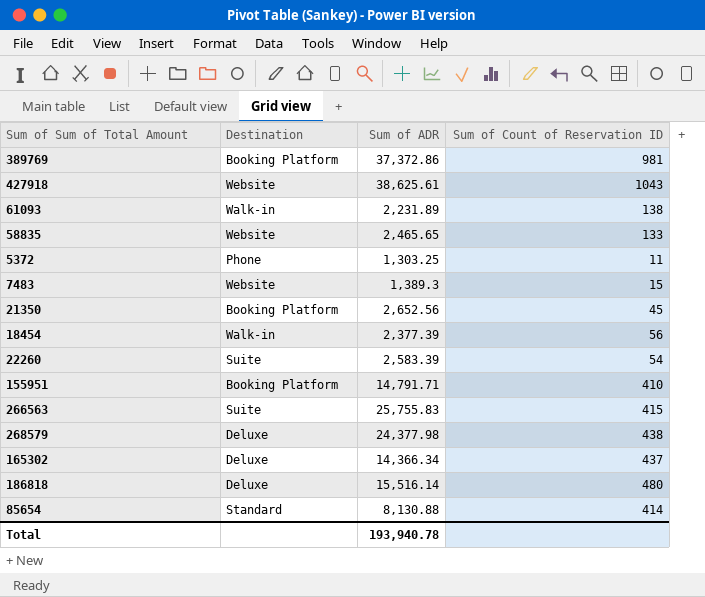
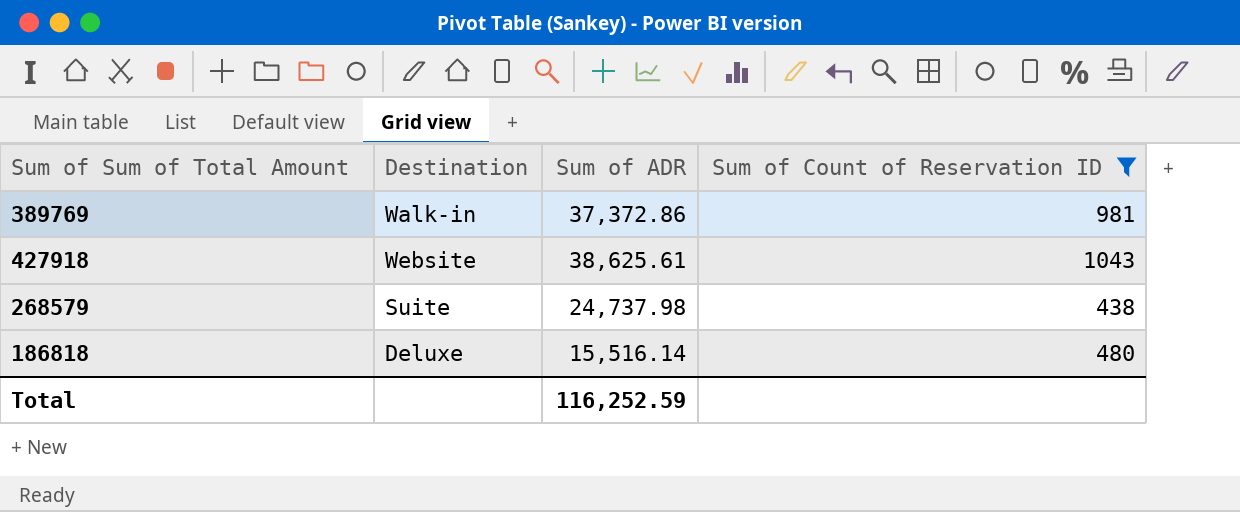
filter: none -> Sum of Count of Reservation ID >= 438
389769 | Destination: Booking Platform -> Walk-in
268579 | Destination: Deluxe -> Suite
268579 | Sum of ADR: 24,377.98 -> 24,737.98
Total | Sum of ADR: 193,940.78 -> 116,252.59

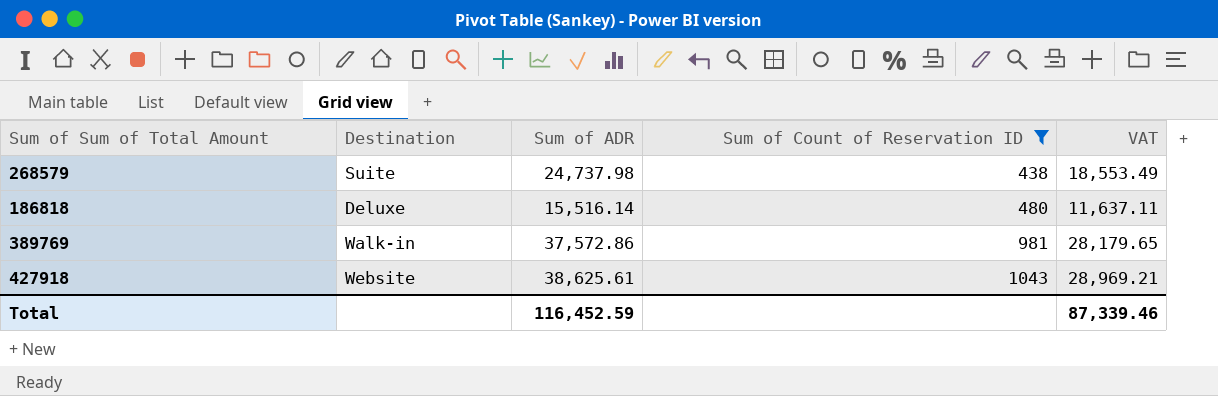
row order: none -> Sum of Count of Reservation ID ascending
column VAT | formula: none -> [Sum of ADR] * 0.75
389769 | Sum of ADR: 37,372.86 -> 37,572.86
Total | Sum of ADR: 116,252.59 -> 116,452.59

